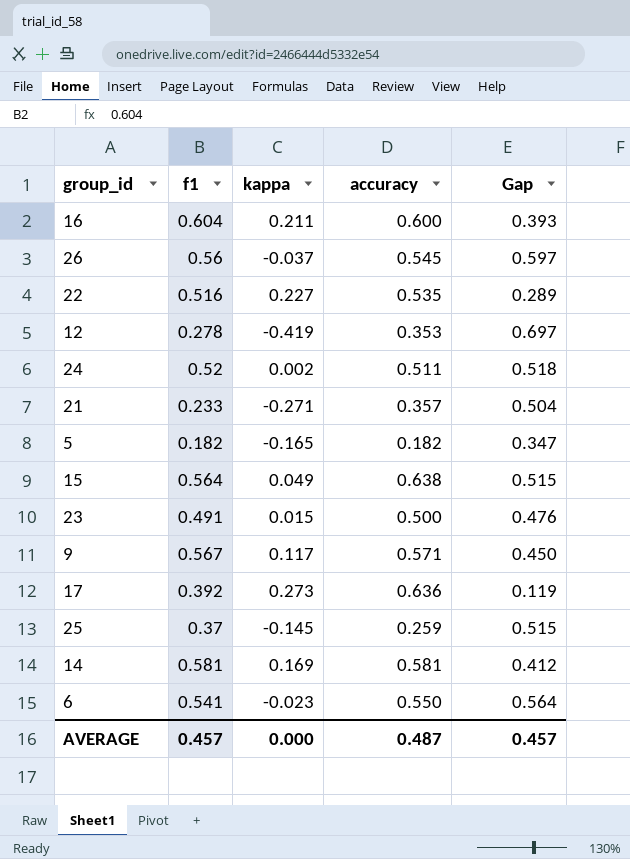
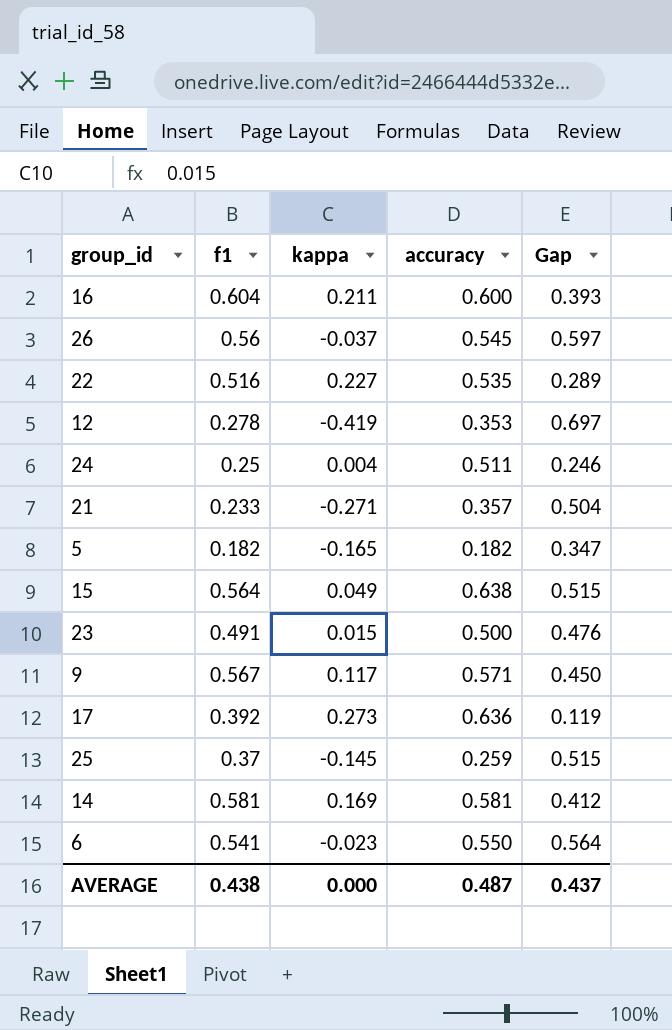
24 | f1: 0.52 -> 0.25
24 | kappa: 0.002 -> 0.004
24 | Gap: 0.518 -> 0.246
AVERAGE | f1: 0.457 -> 0.438
AVERAGE | Gap: 0.457 -> 0.437

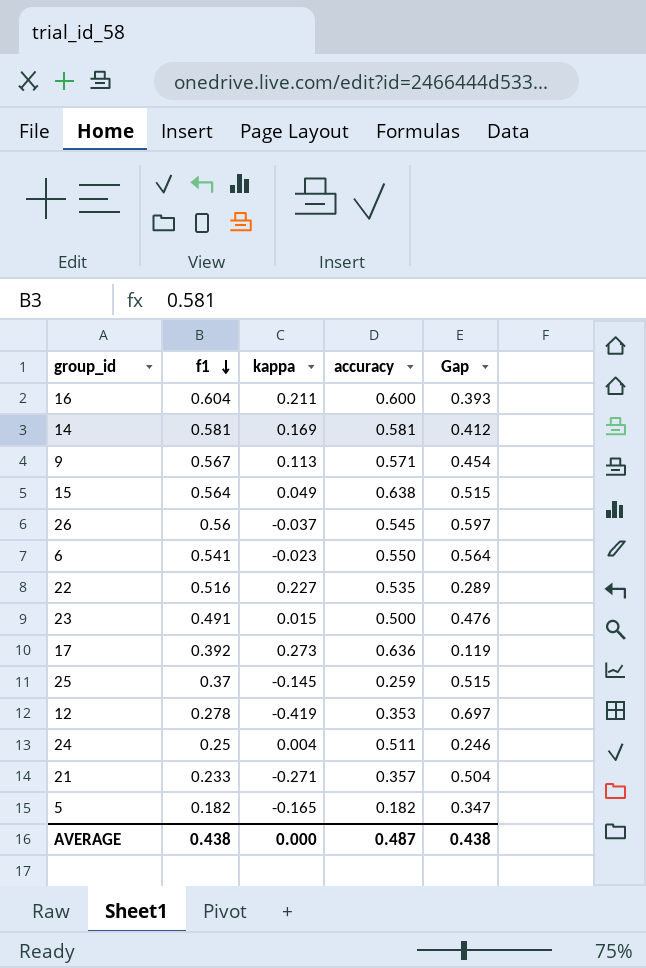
row order: none -> f1 descending
9 | kappa: 0.117 -> 0.113
9 | Gap: 0.450 -> 0.454
AVERAGE | Gap: 0.437 -> 0.438

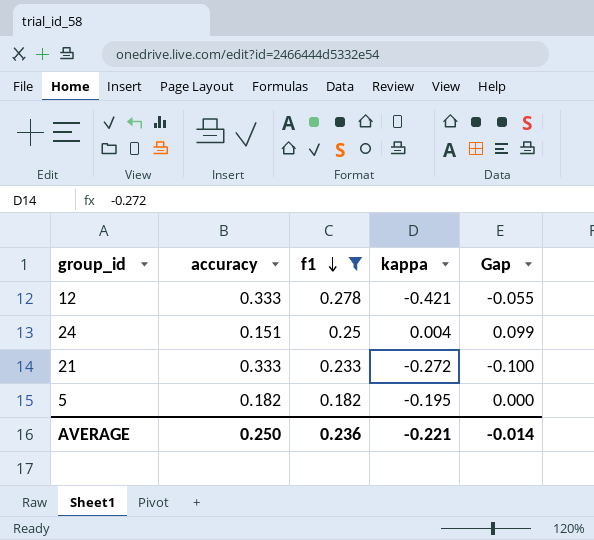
filter: none -> f1 <= 0.278
column accuracy | position: 4 -> 2
column Gap | formula: [f1] - [kappa] -> [f1] - [accuracy]
12 | accuracy: 0.353 -> 0.333
12 | kappa: -0.419 -> -0.421
24 | accuracy: 0.511 -> 0.151
21 | accuracy: 0.357 -> 0.333
21 | kappa: -0.271 -> -0.272
5 | kappa: -0.165 -> -0.195
AVERAGE | accuracy: 0.487 -> 0.250
AVERAGE | f1: 0.438 -> 0.236
AVERAGE | kappa: 0.000 -> -0.221
AVERAGE | Gap: 0.438 -> -0.014

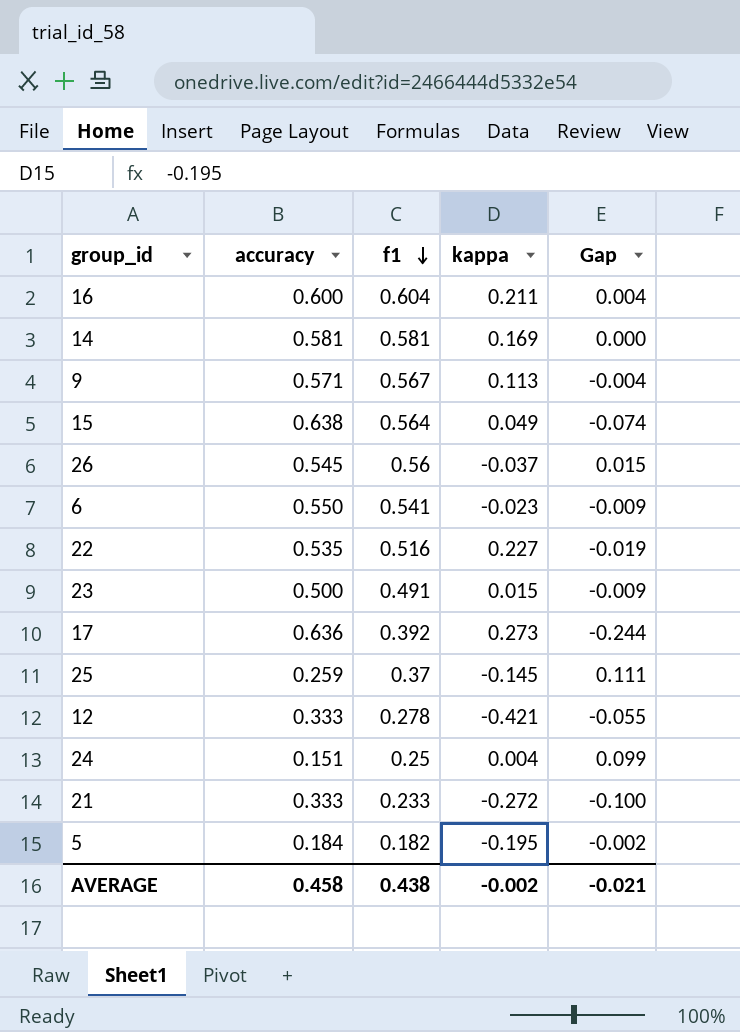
filter: f1 <= 0.278 -> none
5 | accuracy: 0.182 -> 0.184
5 | Gap: 0.000 -> -0.002
AVERAGE | accuracy: 0.250 -> 0.458
AVERAGE | f1: 0.236 -> 0.438
AVERAGE | kappa: -0.221 -> -0.002
AVERAGE | Gap: -0.014 -> -0.021

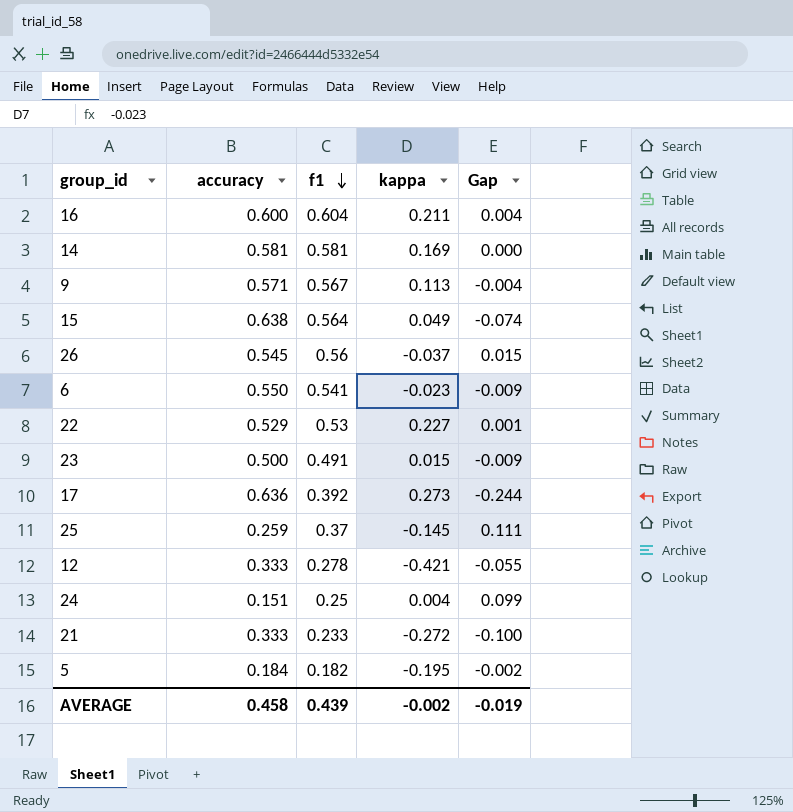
22 | accuracy: 0.535 -> 0.529
22 | f1: 0.516 -> 0.53
22 | Gap: -0.019 -> 0.001
AVERAGE | f1: 0.438 -> 0.439
AVERAGE | Gap: -0.021 -> -0.019

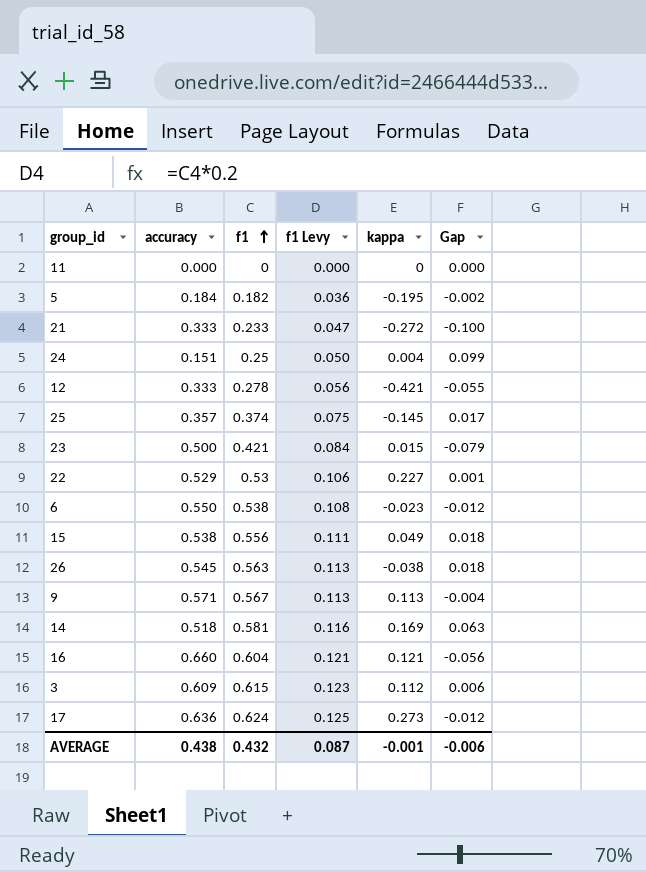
row order: f1 descending -> f1 ascending
column f1 Levy | formula: none -> [f1] * 0.2
row 11: none -> 0.000 | 0 | 0.000 | 0 | 0.000
25 | accuracy: 0.259 -> 0.357
25 | f1: 0.37 -> 0.374
25 | Gap: 0.111 -> 0.017
23 | f1: 0.491 -> 0.421
23 | Gap: -0.009 -> -0.079
6 | f1: 0.541 -> 0.538
6 | Gap: -0.009 -> -0.012
15 | accuracy: 0.638 -> 0.538
15 | f1: 0.564 -> 0.556
15 | Gap: -0.074 -> 0.018
26 | f1: 0.56 -> 0.563
26 | kappa: -0.037 -> -0.038
26 | Gap: 0.015 -> 0.018
14 | accuracy: 0.581 -> 0.518
14 | Gap: 0.000 -> 0.063
16 | accuracy: 0.600 -> 0.660
16 | kappa: 0.211 -> 0.121
16 | Gap: 0.004 -> -0.056
row 3: none -> 0.609 | 0.615 | 0.123 | 0.112 | 0.006
17 | f1: 0.392 -> 0.624
17 | Gap: -0.244 -> -0.012
AVERAGE | accuracy: 0.458 -> 0.438
AVERAGE | f1: 0.439 -> 0.432
AVERAGE | kappa: -0.002 -> -0.001
AVERAGE | Gap: -0.019 -> -0.006

